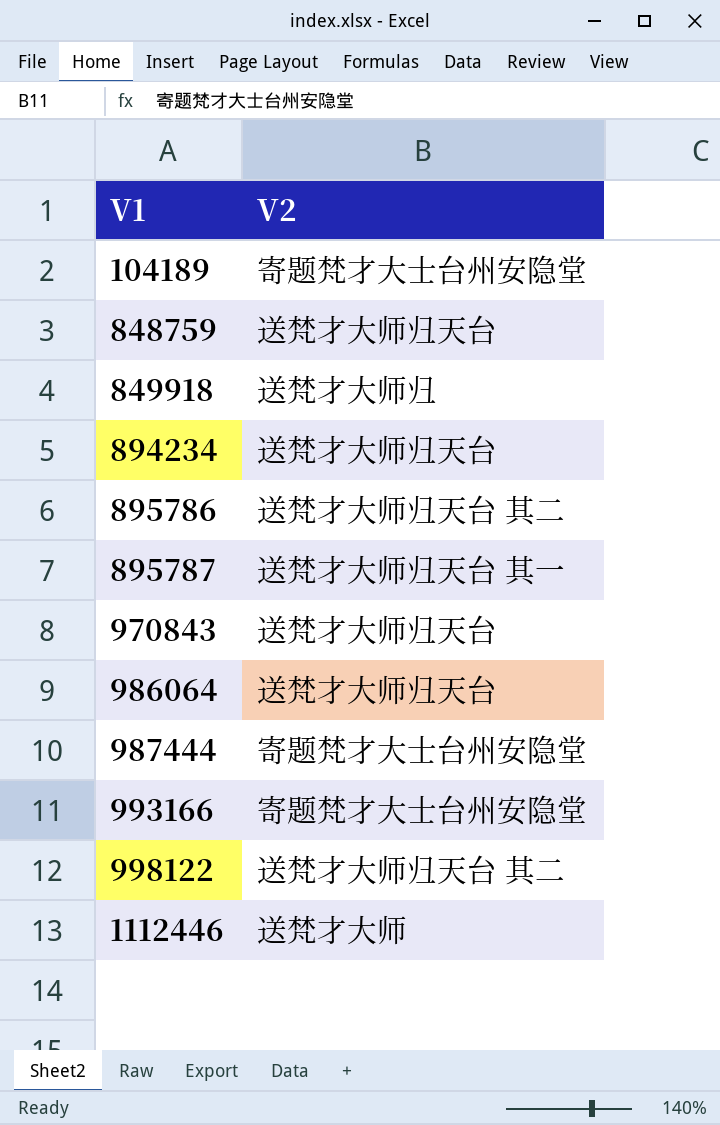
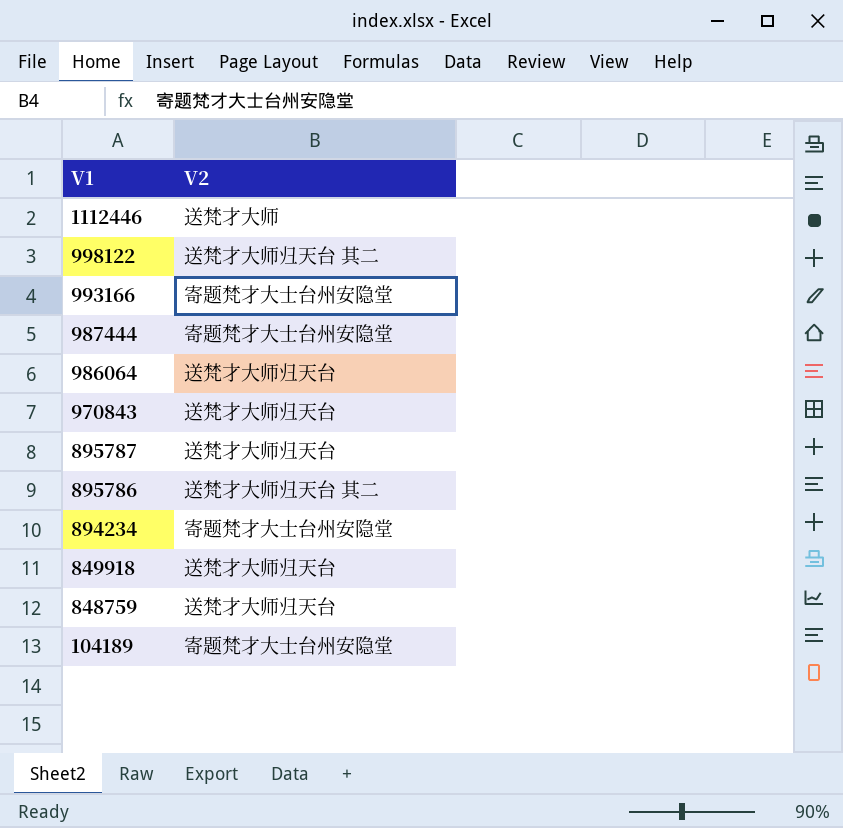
row order: V1 ascending -> V1 descending
895787 | V2: 送梵才大师归天台 其一 -> 送梵才大师归天台
894234 | V2: 送梵才大师归天台 -> 寄题梵才大士台州安隐堂
849918 | V2: 送梵才大师归 -> 送梵才大师归天台

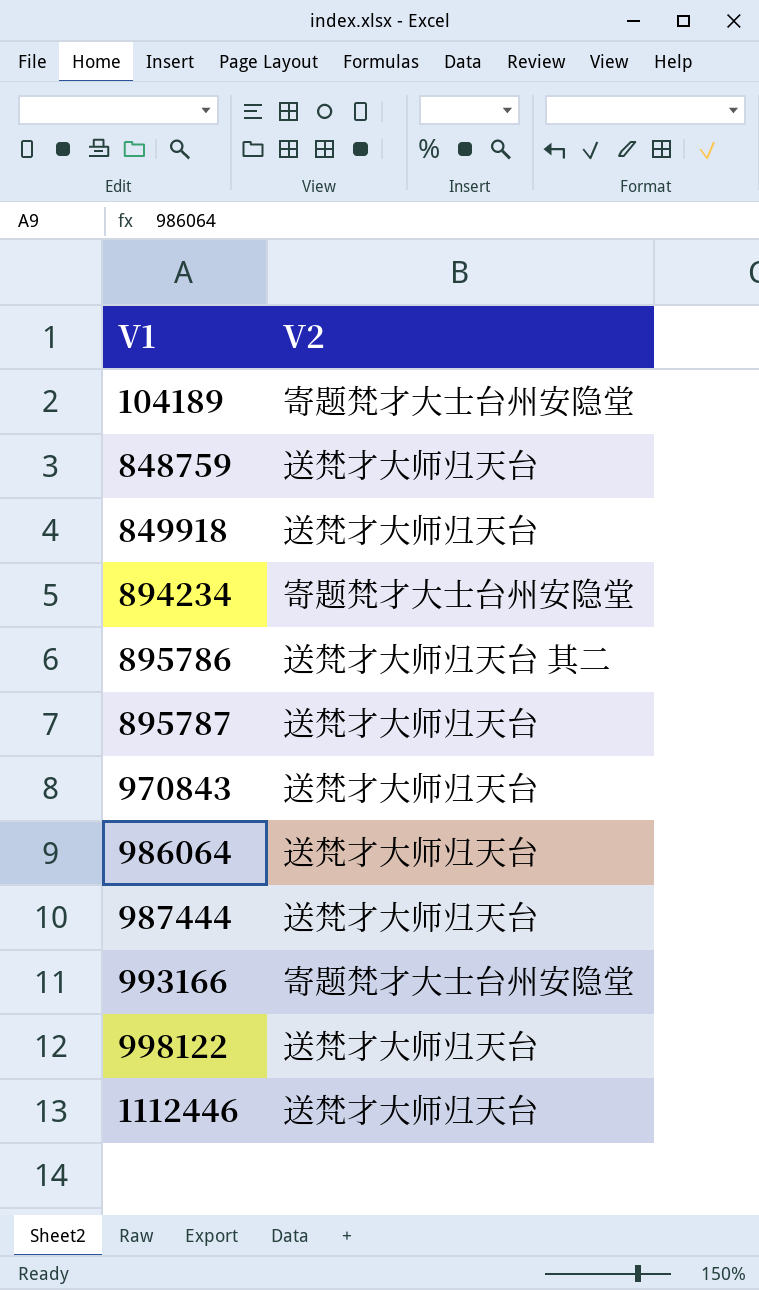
row order: V1 descending -> V1 ascending
987444 | V2: 寄题梵才大士台州安隐堂 -> 送梵才大师归天台
998122 | V2: 送梵才大师归天台 其二 -> 送梵才大师归天台
1112446 | V2: 送梵才大师 -> 送梵才大师归天台

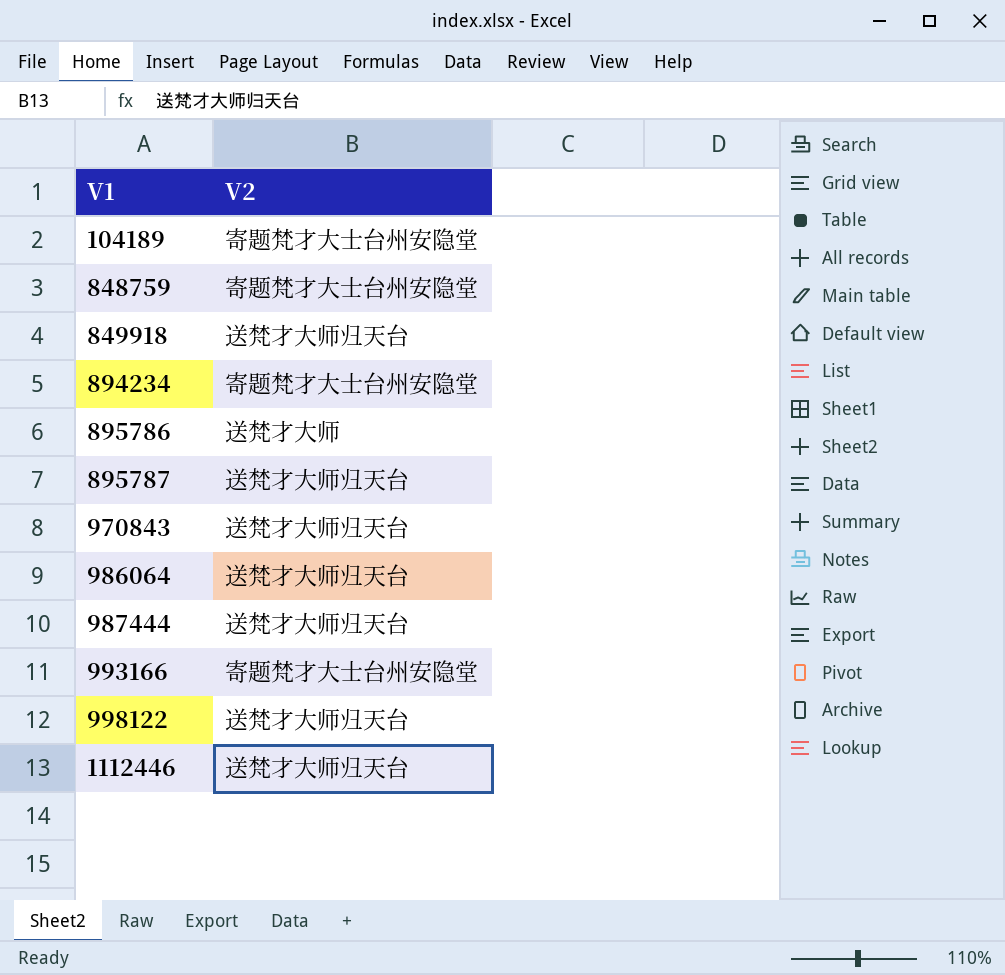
848759 | V2: 送梵才大师归天台 -> 寄题梵才大士台州安隐堂
895786 | V2: 送梵才大师归天台 其二 -> 送梵才大师

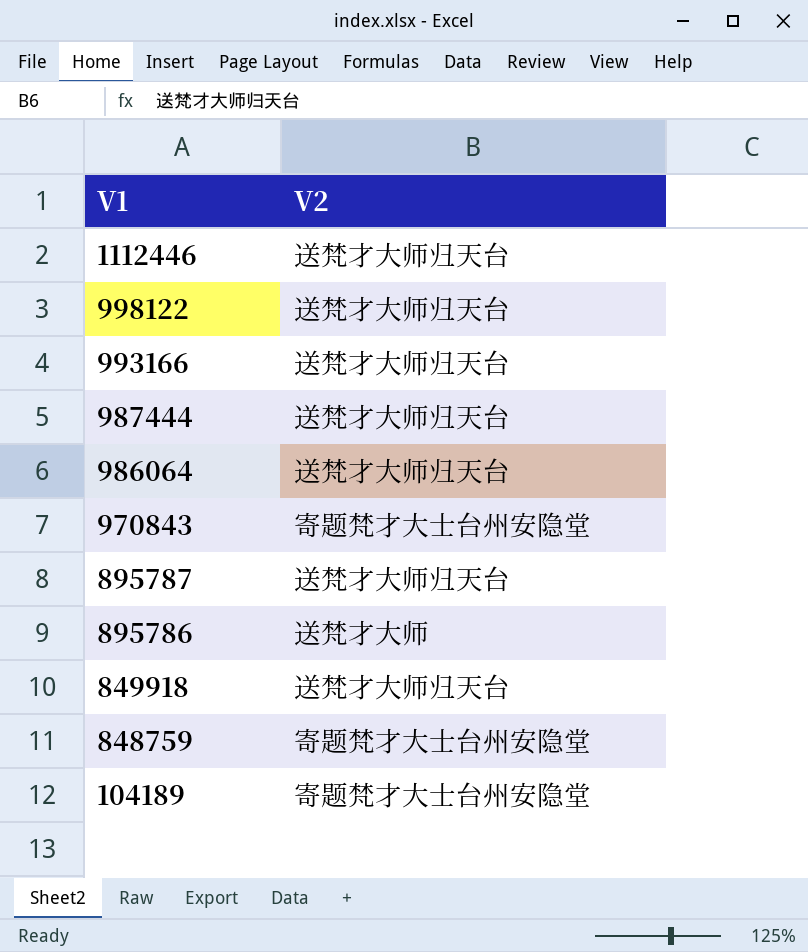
row order: V1 ascending -> V1 descending
row 894234: 寄题梵才大士台州安隐堂 -> none
993166 | V2: 寄题梵才大士台州安隐堂 -> 送梵才大师归天台
970843 | V2: 送梵才大师归天台 -> 寄题梵才大士台州安隐堂

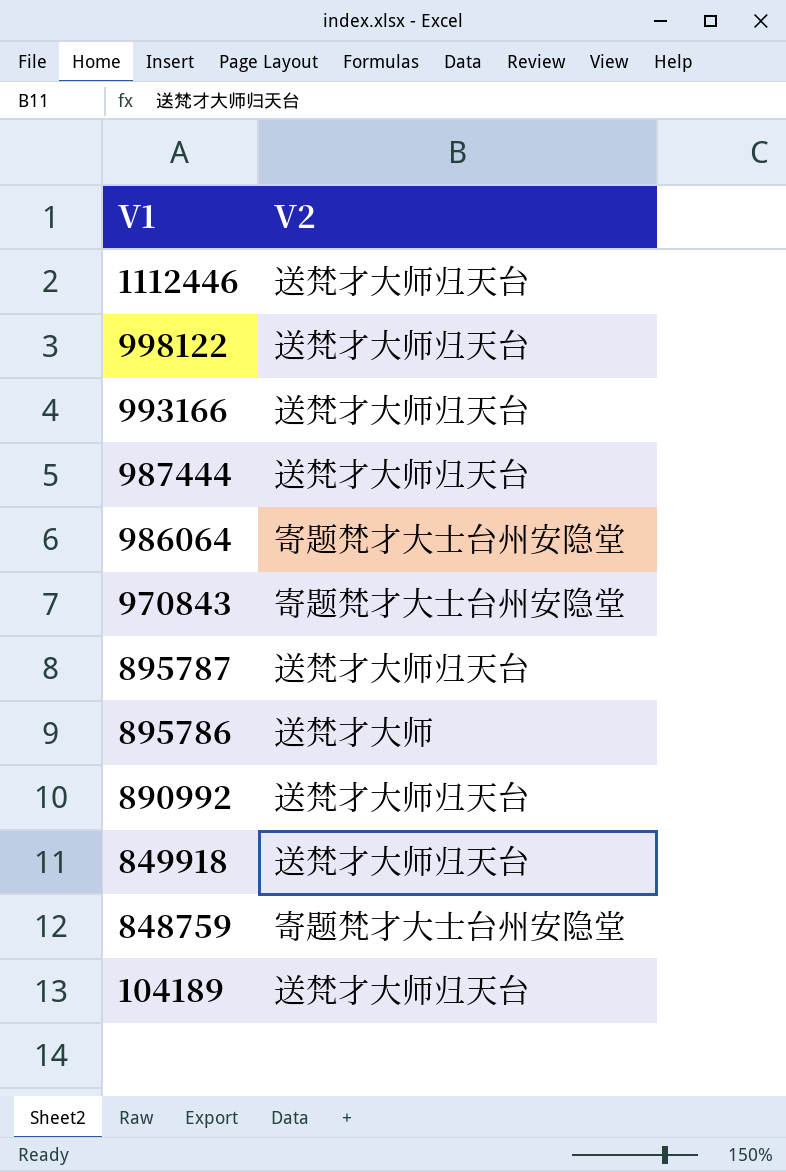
986064 | V2: 送梵才大师归天台 -> 寄题梵才大士台州安隐堂
row 890992: none -> 送梵才大师归天台
104189 | V2: 寄题梵才大士台州安隐堂 -> 送梵才大师归天台

